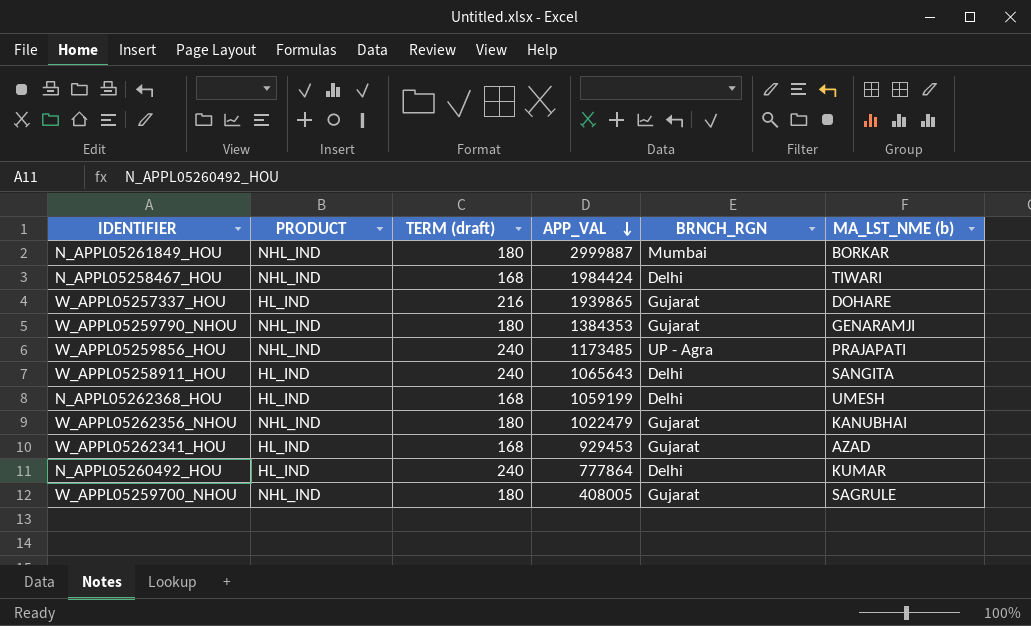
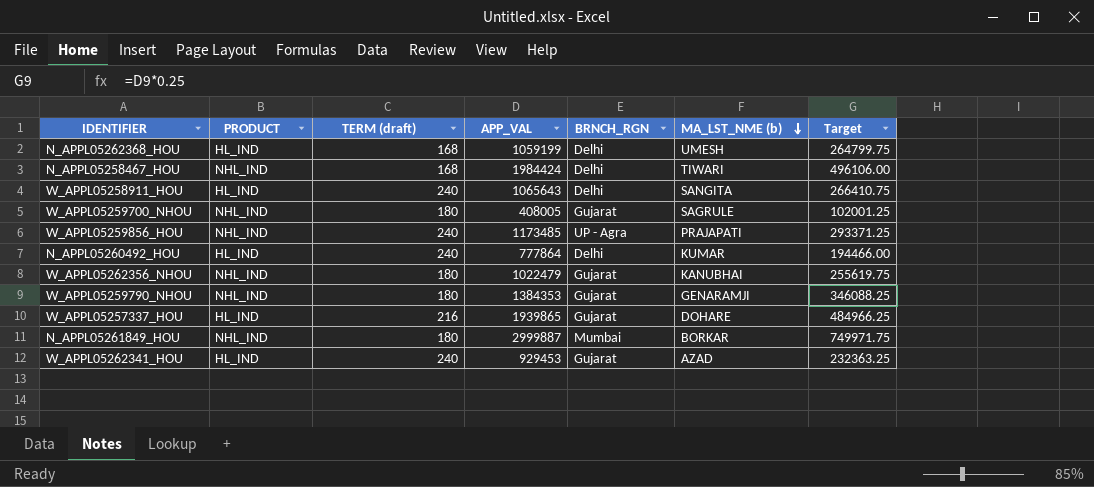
row order: APP_VAL descending -> MA_LST_NME (b) descending
column Target | formula: none -> [APP_VAL] * 0.25
W_APPL05262341_HOU | TERM (draft): 168 -> 240

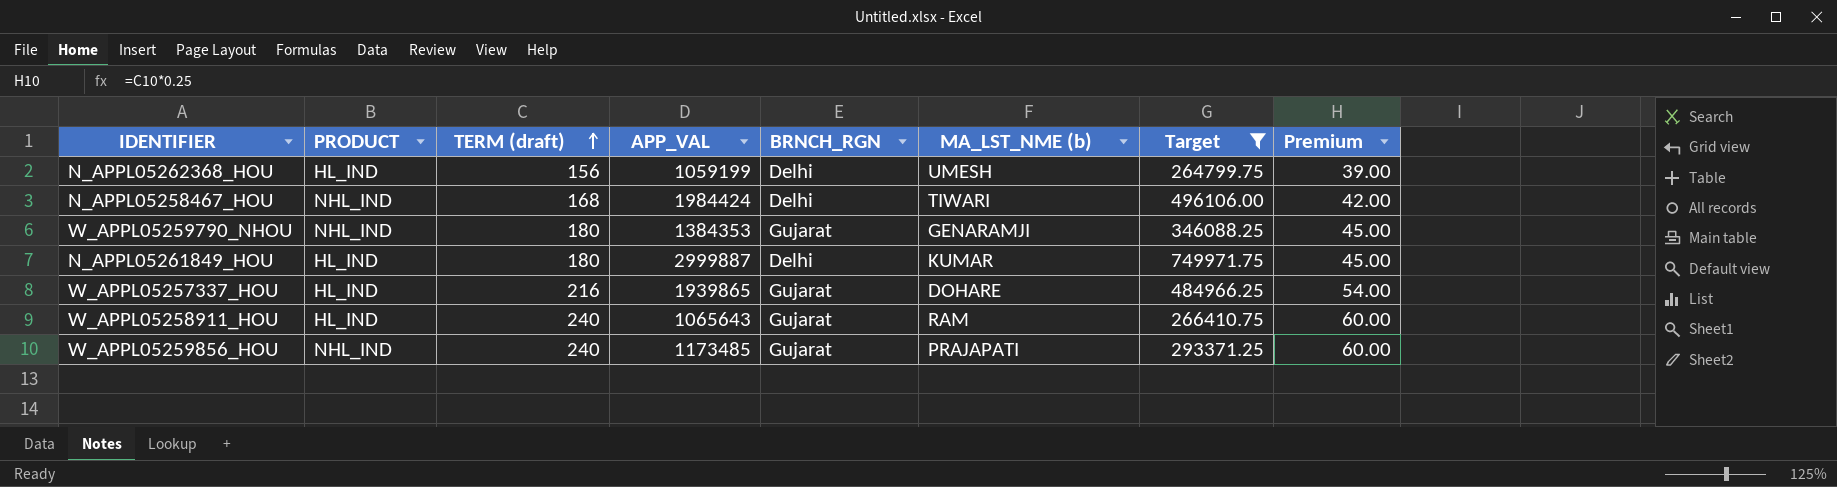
filter: none -> Target >= 264799.75
row order: MA_LST_NME (b) descending -> TERM (draft) ascending
column Premium | formula: none -> [TERM (draft)] * 0.25
N_APPL05262368_HOU | TERM (draft): 168 -> 156
N_APPL05261849_HOU | PRODUCT: NHL_IND -> HL_IND
N_APPL05261849_HOU | BRNCH_RGN: Mumbai -> Delhi
N_APPL05261849_HOU | MA_LST_NME (b): BORKAR -> KUMAR
W_APPL05258911_HOU | BRNCH_RGN: Delhi -> Gujarat
W_APPL05258911_HOU | MA_LST_NME (b): SANGITA -> RAM
W_APPL05259856_HOU | BRNCH_RGN: UP - Agra -> Gujarat

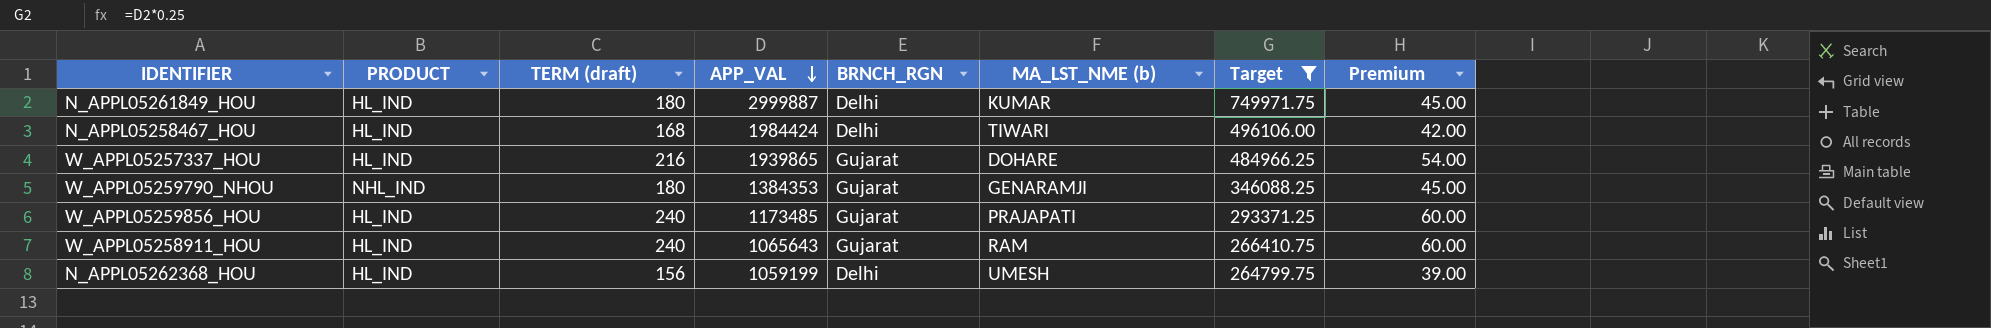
row order: TERM (draft) ascending -> APP_VAL descending
N_APPL05258467_HOU | PRODUCT: NHL_IND -> HL_IND
W_APPL05259856_HOU | PRODUCT: NHL_IND -> HL_IND

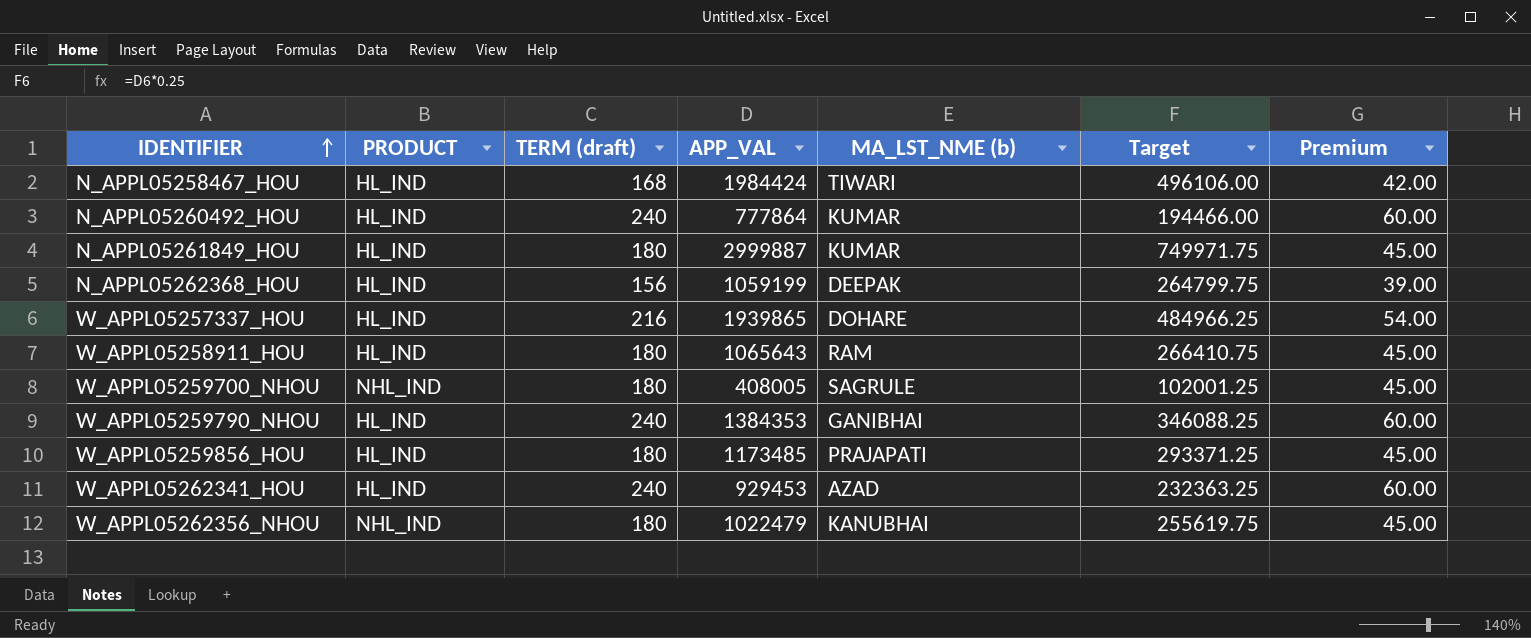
filter: Target >= 264799.75 -> none
row order: APP_VAL descending -> IDENTIFIER ascending
column BRNCH_RGN | position: 5 -> none
N_APPL05262368_HOU | MA_LST_NME (b): UMESH -> DEEPAK
W_APPL05258911_HOU | TERM (draft): 240 -> 180
W_APPL05258911_HOU | Premium: 60.00 -> 45.00
W_APPL05259790_NHOU | PRODUCT: NHL_IND -> HL_IND
W_APPL05259790_NHOU | TERM (draft): 180 -> 240
W_APPL05259790_NHOU | MA_LST_NME (b): GENARAMJI -> GANIBHAI
W_APPL05259790_NHOU | Premium: 45.00 -> 60.00
W_APPL05259856_HOU | TERM (draft): 240 -> 180
W_APPL05259856_HOU | Premium: 60.00 -> 45.00

